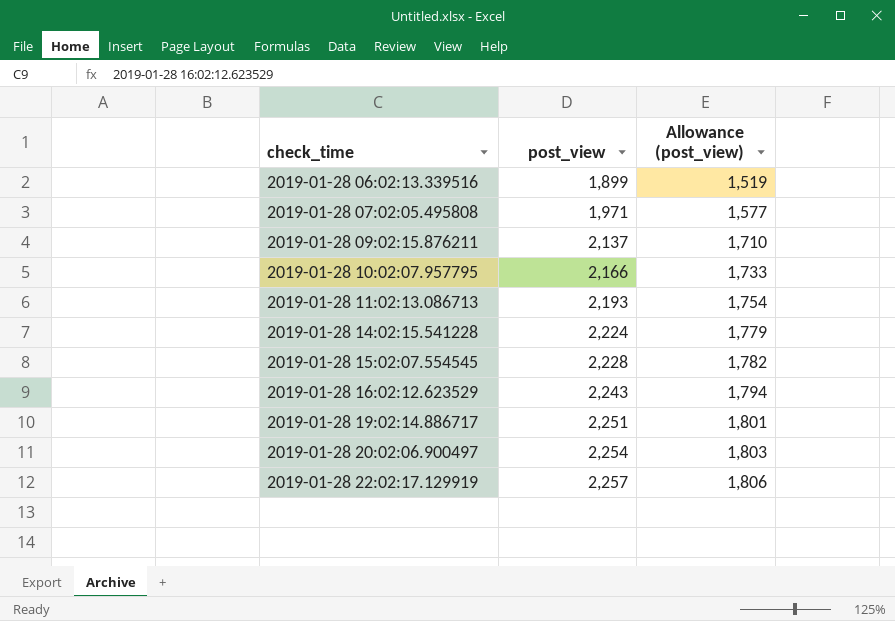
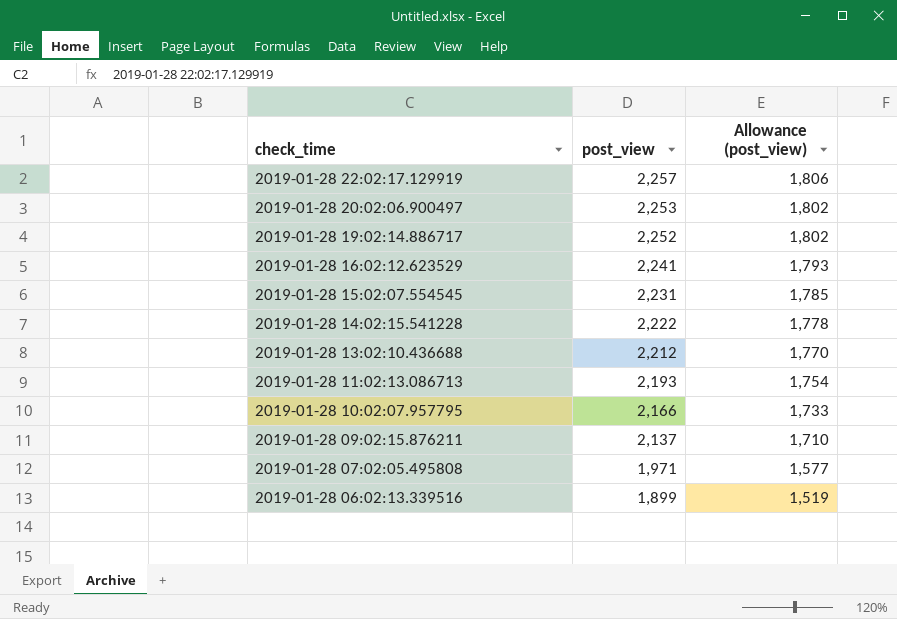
row order: check_time ascending -> check_time descending
2019-01-28 20:02:06.900497 | post_view: 2,254 -> 2,253
2019-01-28 20:02:06.900497 | Allowance (post_view): 1,803 -> 1,802
2019-01-28 19:02:14.886717 | post_view: 2,251 -> 2,252
2019-01-28 19:02:14.886717 | Allowance (post_view): 1,801 -> 1,802
2019-01-28 16:02:12.623529 | post_view: 2,243 -> 2,241
2019-01-28 16:02:12.623529 | Allowance (post_view): 1,794 -> 1,793
2019-01-28 15:02:07.554545 | post_view: 2,228 -> 2,231
2019-01-28 15:02:07.554545 | Allowance (post_view): 1,782 -> 1,785
2019-01-28 14:02:15.541228 | post_view: 2,224 -> 2,222
2019-01-28 14:02:15.541228 | Allowance (post_view): 1,779 -> 1,778
row 2019-01-28 13:02:10.436688: none -> 2,212 | 1,770

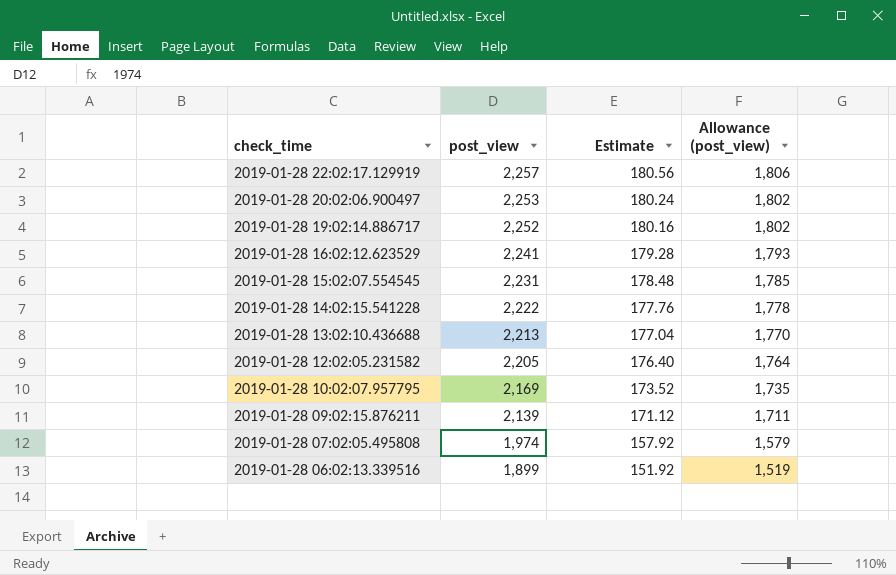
column Estimate | formula: none -> [post_view] * 0.08
row 2019-01-28 11:02:13.086713: 2,193 | 1,754 -> none
2019-01-28 13:02:10.436688 | post_view: 2,212 -> 2,213
row 2019-01-28 12:02:05.231582: none -> 2,205 | 176.40 | 1,764
2019-01-28 10:02:07.957795 | post_view: 2,166 -> 2,169
2019-01-28 10:02:07.957795 | Allowance (post_view): 1,733 -> 1,735
2019-01-28 09:02:15.876211 | post_view: 2,137 -> 2,139
2019-01-28 09:02:15.876211 | Allowance (post_view): 1,710 -> 1,711
2019-01-28 07:02:05.495808 | post_view: 1,971 -> 1,974
2019-01-28 07:02:05.495808 | Allowance (post_view): 1,577 -> 1,579

